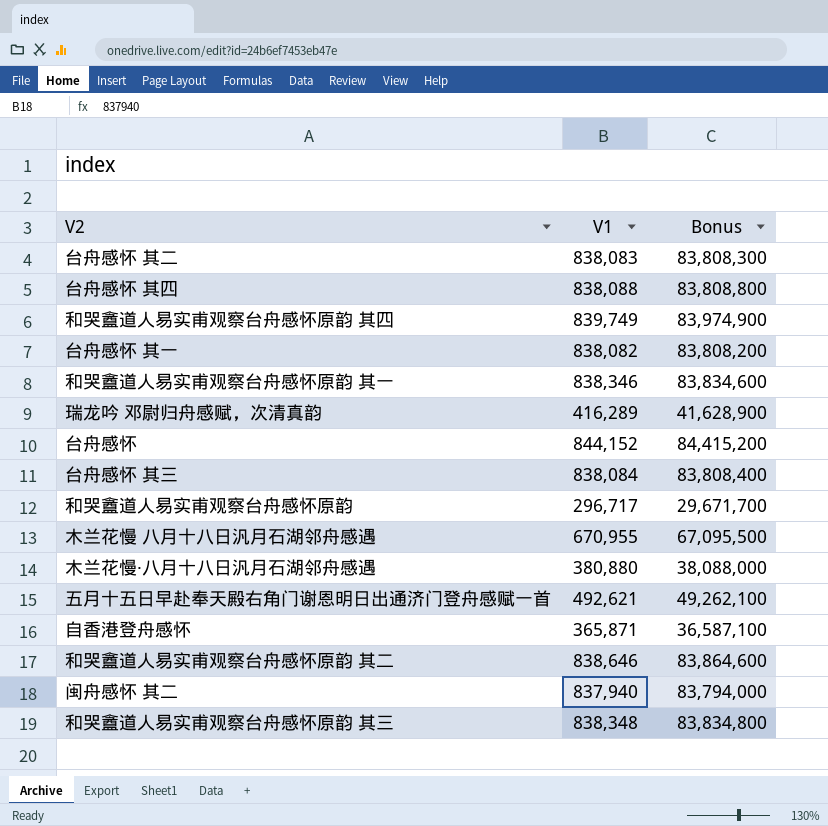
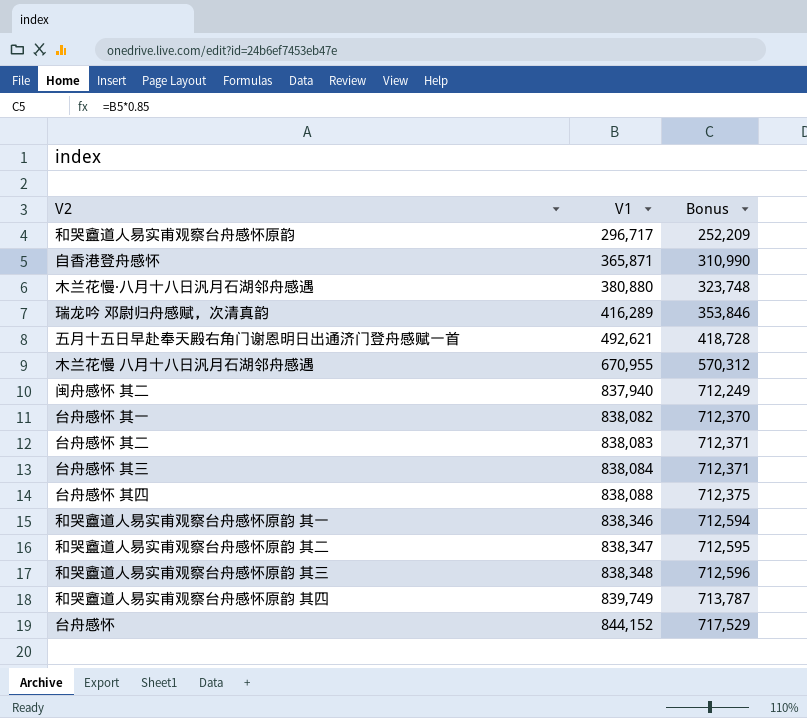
row order: none -> V1 ascending
column Bonus | formula: [V1] * 100 -> [V1] * 0.85
和哭盦道人易实甫观察台舟感怀原韵 其二 | V1: 838,646 -> 838,347

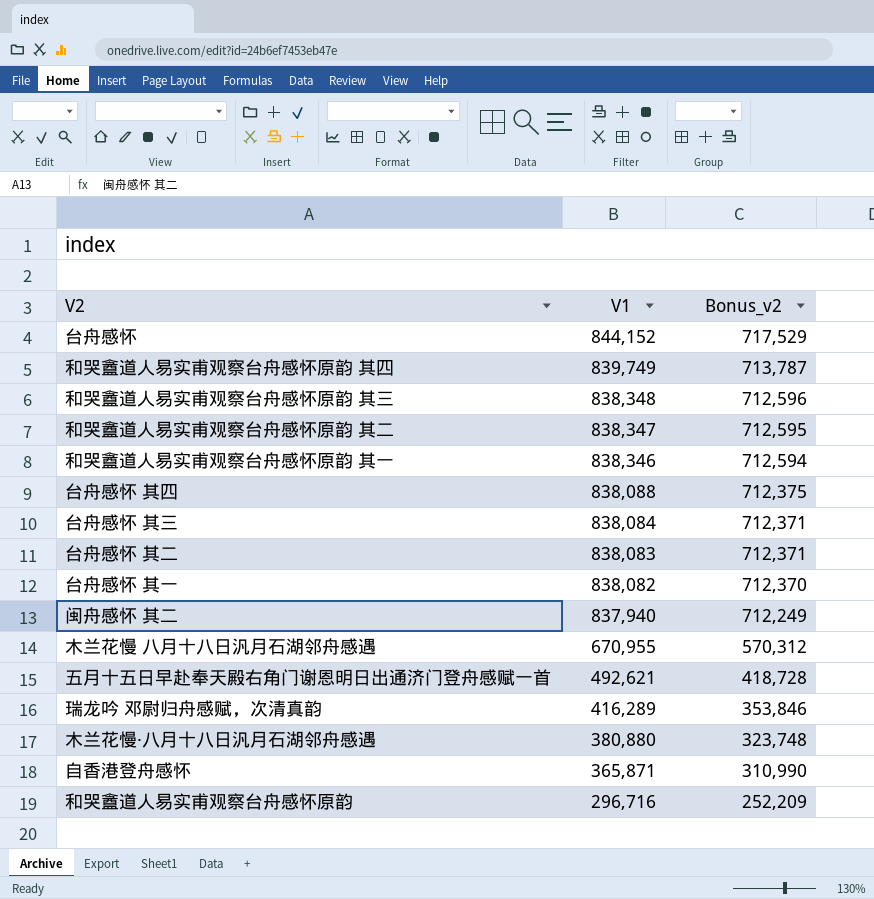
row order: V1 ascending -> V1 descending
column name: Bonus -> Bonus_v2
和哭盦道人易实甫观察台舟感怀原韵 | V1: 296,717 -> 296,716

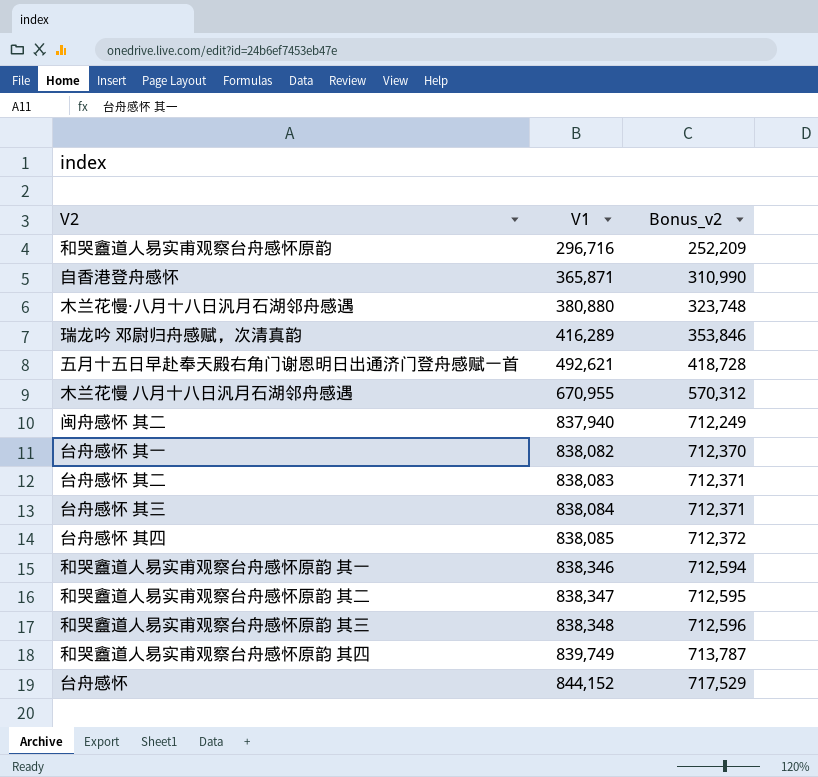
row order: V1 descending -> V1 ascending
台舟感怀 其四 | V1: 838,088 -> 838,085
台舟感怀 其四 | Bonus_v2: 712,375 -> 712,372

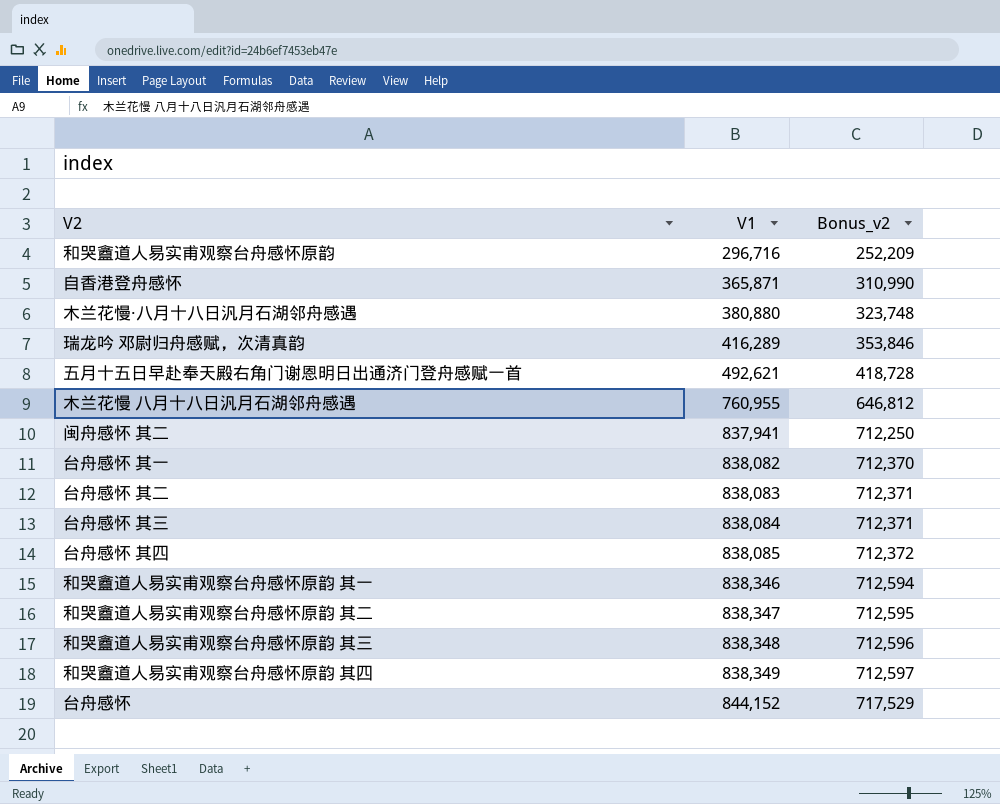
木兰花慢 八月十八日汎月石湖邻舟感遇 | V1: 670,955 -> 760,955
木兰花慢 八月十八日汎月石湖邻舟感遇 | Bonus_v2: 570,312 -> 646,812
闽舟感怀 其二 | V1: 837,940 -> 837,941
闽舟感怀 其二 | Bonus_v2: 712,249 -> 712,250
和哭盦道人易实甫观察台舟感怀原韵 其四 | V1: 839,749 -> 838,349
和哭盦道人易实甫观察台舟感怀原韵 其四 | Bonus_v2: 713,787 -> 712,597

